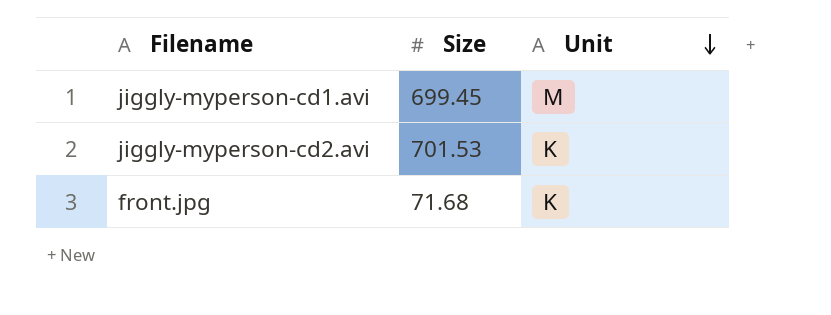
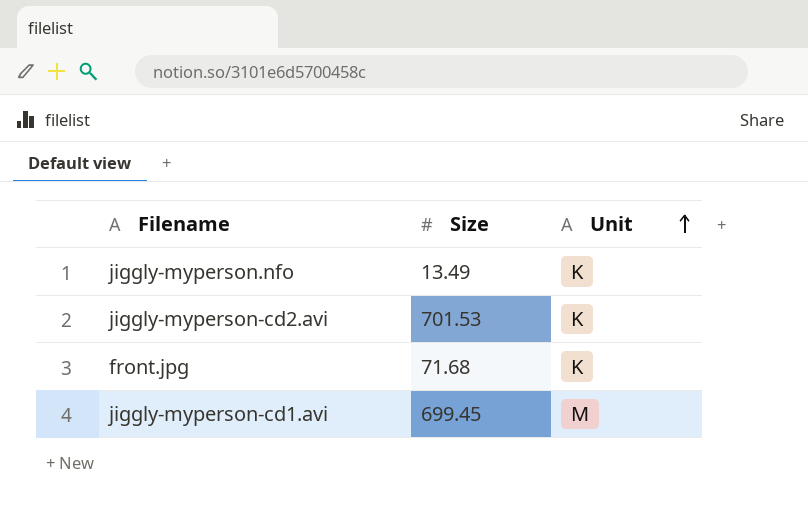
row order: Unit descending -> Unit ascending
row jiggly-myperson.nfo: none -> 13.49 | K

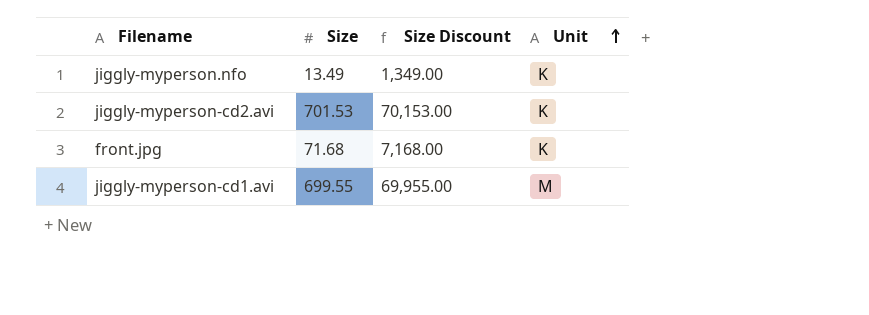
column Size Discount | formula: none -> [Size] * 100
jiggly-myperson-cd1.avi | Size: 699.45 -> 699.55

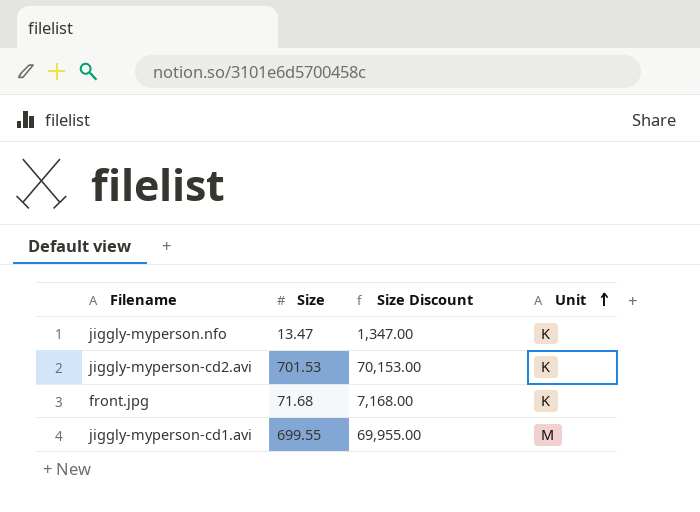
jiggly-myperson.nfo | Size: 13.49 -> 13.47
jiggly-myperson.nfo | Size Discount: 1,349.00 -> 1,347.00

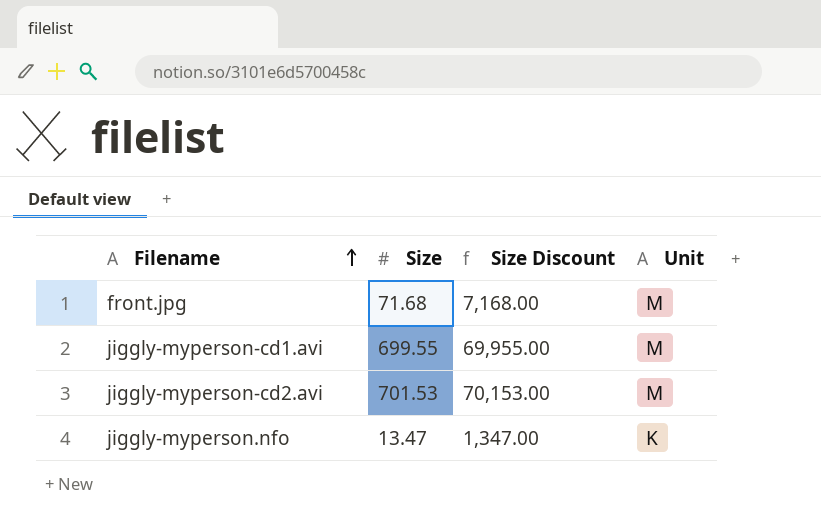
row order: Unit ascending -> Filename ascending
front.jpg | Unit: K -> M
jiggly-myperson-cd2.avi | Unit: K -> M

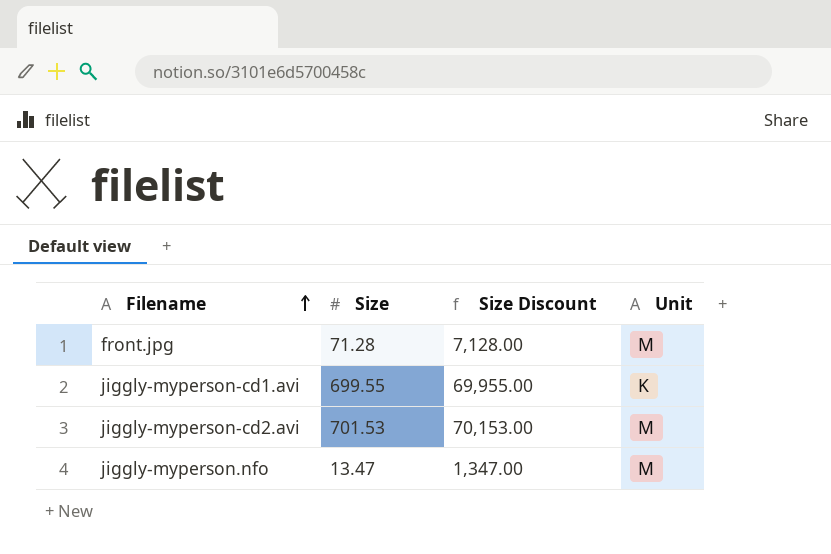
front.jpg | Size: 71.68 -> 71.28
front.jpg | Size Discount: 7,168.00 -> 7,128.00
jiggly-myperson-cd1.avi | Unit: M -> K
jiggly-myperson.nfo | Unit: K -> M

